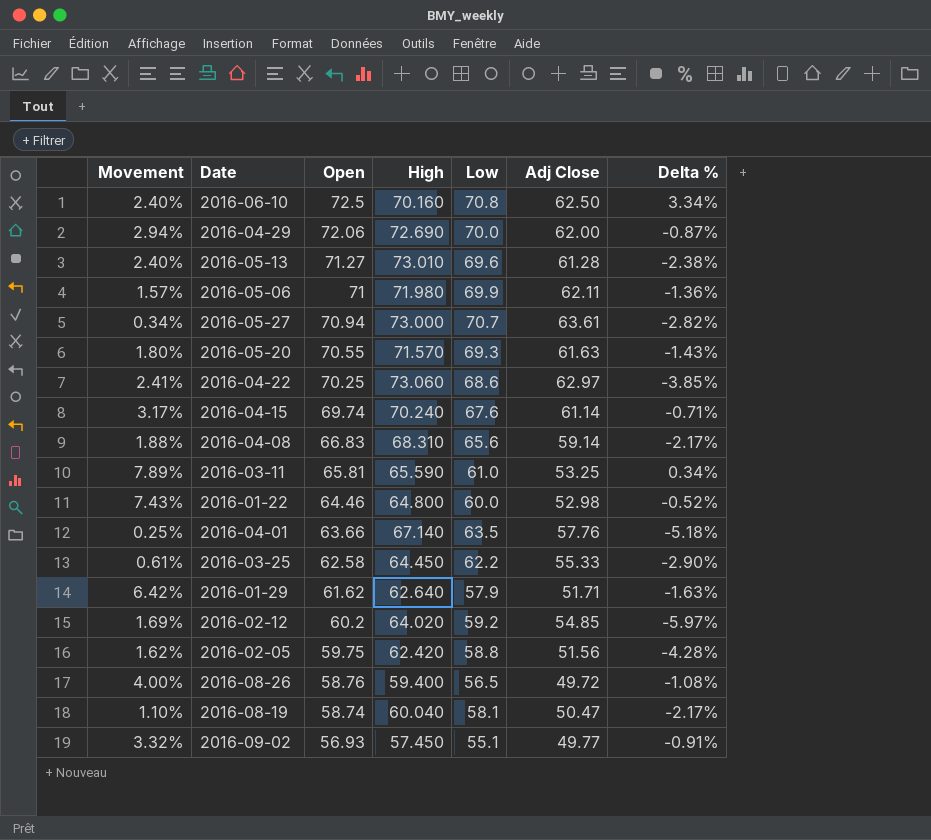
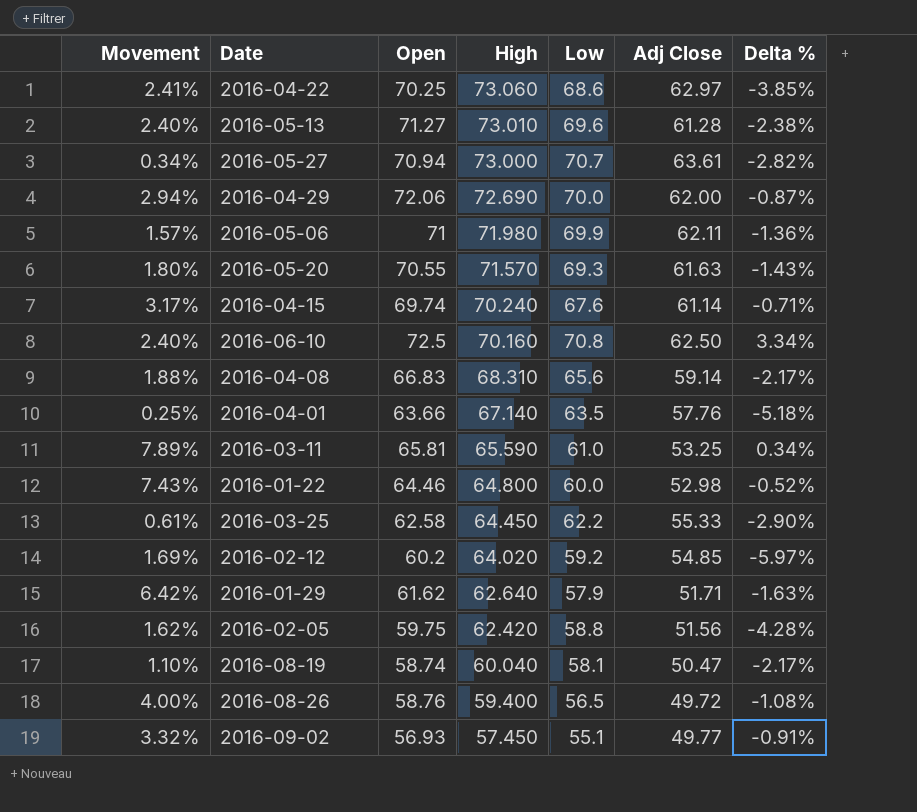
row order: Open descending -> High descending

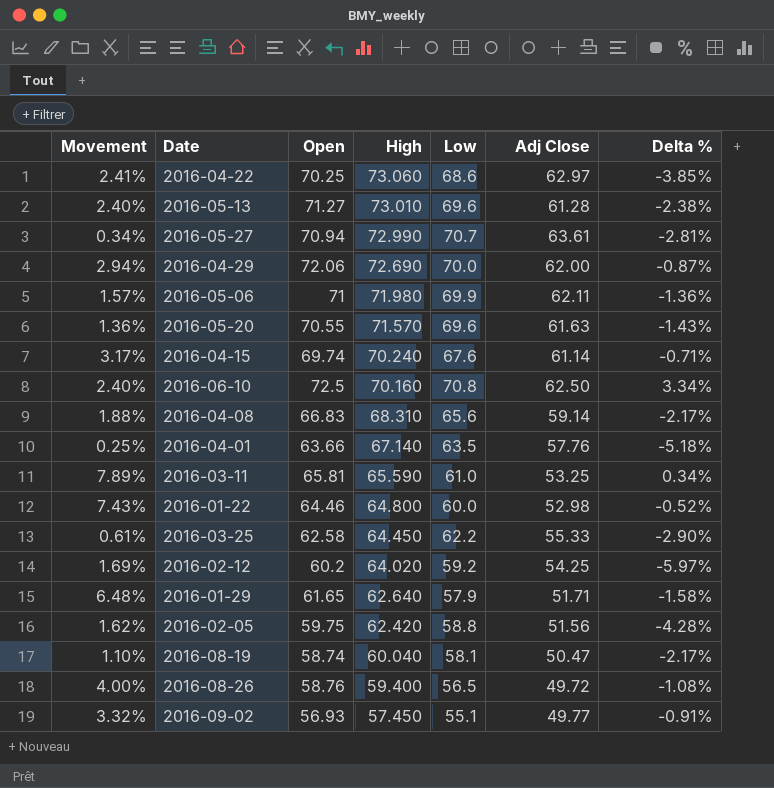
2016-05-27 | High: 73.000 -> 72.990
2016-05-27 | Delta %: -2.82% -> -2.81%
2016-05-20 | Movement: 1.80% -> 1.36%
2016-05-20 | Low: 69.3 -> 69.6
2016-02-12 | Adj Close: 54.85 -> 54.25
2016-01-29 | Movement: 6.42% -> 6.48%
2016-01-29 | Open: 61.62 -> 61.65
2016-01-29 | Delta %: -1.63% -> -1.58%

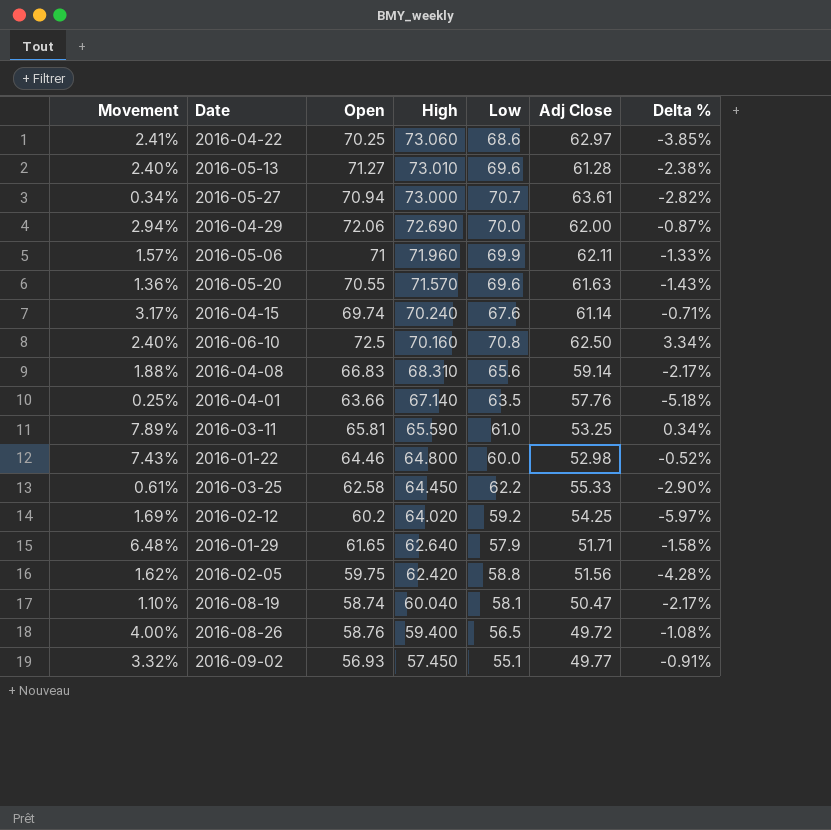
2016-05-27 | High: 72.990 -> 73.000
2016-05-27 | Delta %: -2.81% -> -2.82%
2016-05-06 | High: 71.980 -> 71.960
2016-05-06 | Delta %: -1.36% -> -1.33%

